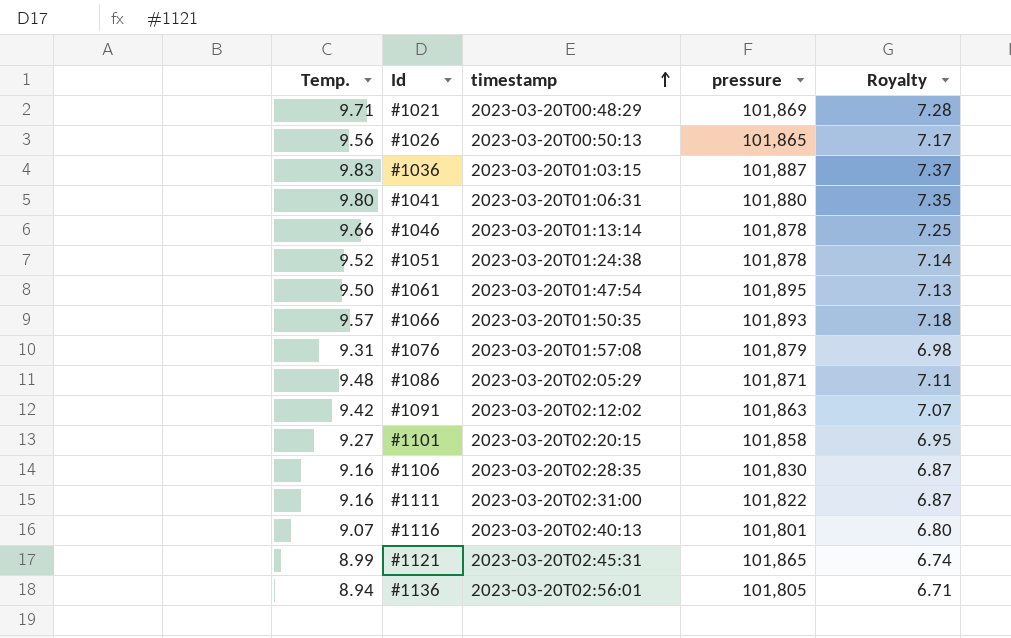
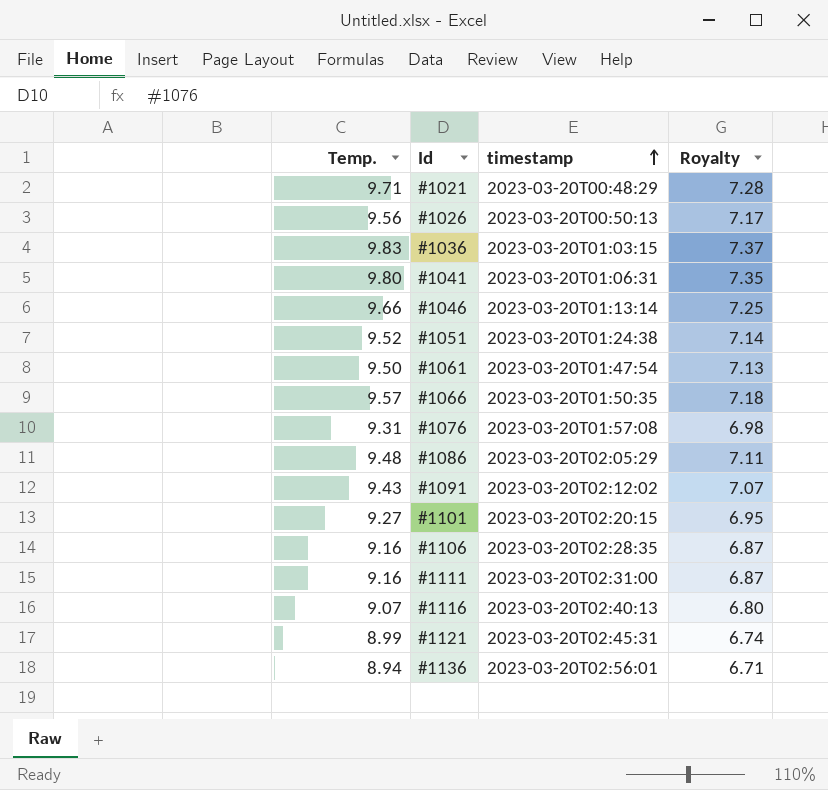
column pressure | position: 4 -> none
#1091 | Temp.: 9.42 -> 9.43

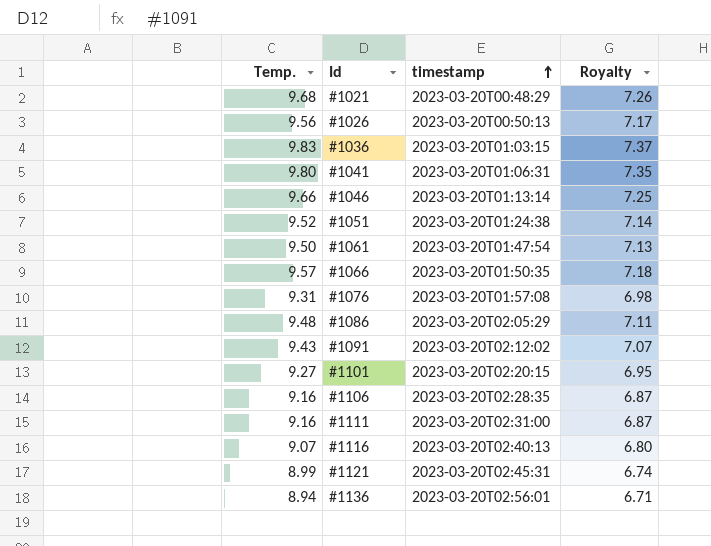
#1021 | Temp.: 9.71 -> 9.68
#1021 | Royalty: 7.28 -> 7.26

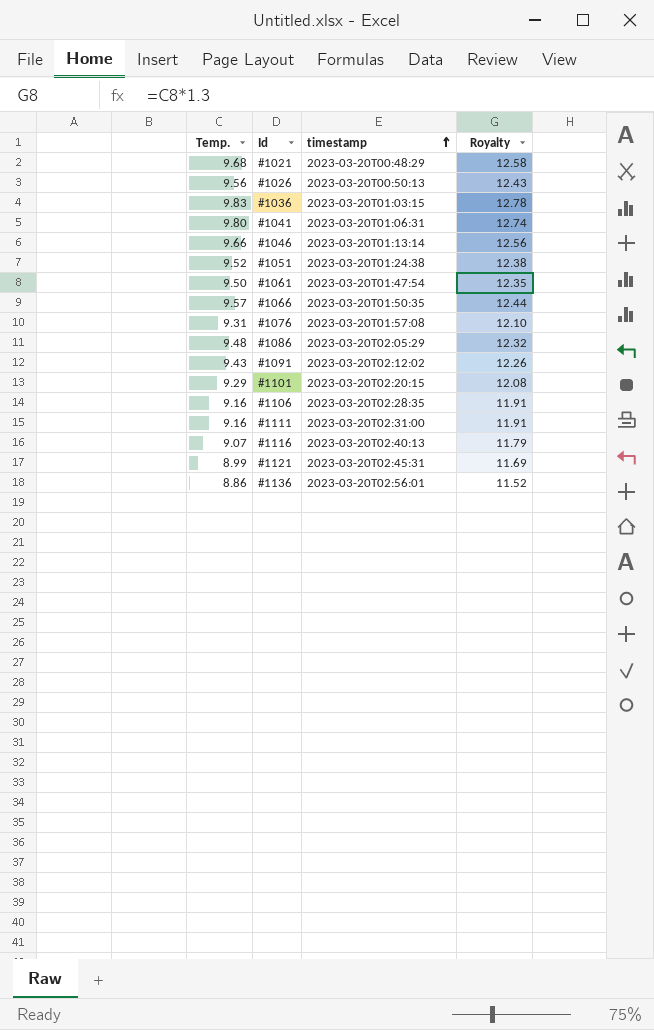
column Royalty | formula: [Temp.] * 0.75 -> [Temp.] * 1.3
#1101 | Temp.: 9.27 -> 9.29
#1136 | Temp.: 8.94 -> 8.86

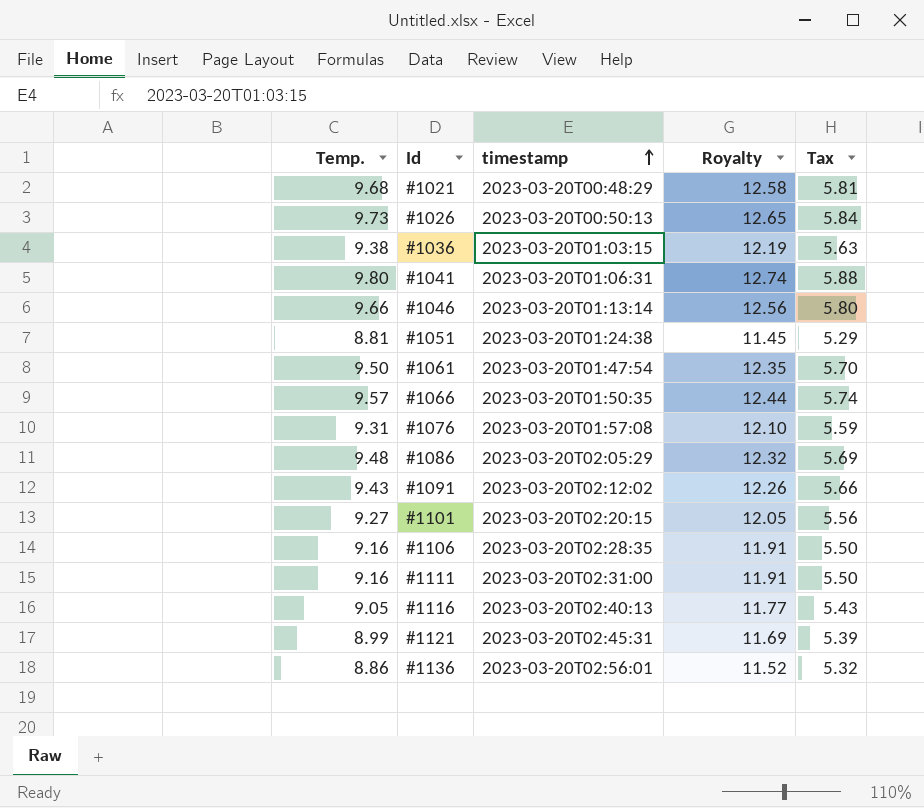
column Tax | formula: none -> [Temp.] * 0.6
#1026 | Temp.: 9.56 -> 9.73
#1026 | Royalty: 12.43 -> 12.65
#1036 | Temp.: 9.83 -> 9.38
#1036 | Royalty: 12.78 -> 12.19
#1051 | Temp.: 9.52 -> 8.81
#1051 | Royalty: 12.38 -> 11.45
#1101 | Temp.: 9.29 -> 9.27
#1101 | Royalty: 12.08 -> 12.05
#1116 | Temp.: 9.07 -> 9.05
#1116 | Royalty: 11.79 -> 11.77

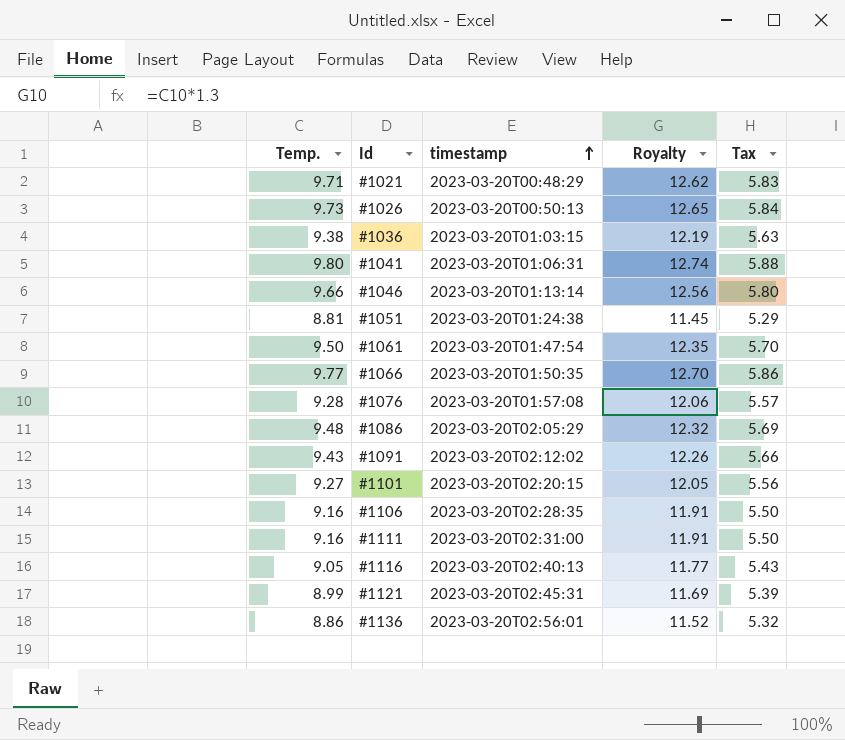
#1021 | Temp.: 9.68 -> 9.71
#1021 | Royalty: 12.58 -> 12.62
#1021 | Tax: 5.81 -> 5.83
#1066 | Temp.: 9.57 -> 9.77
#1066 | Royalty: 12.44 -> 12.70
#1066 | Tax: 5.74 -> 5.86
#1076 | Temp.: 9.31 -> 9.28
#1076 | Royalty: 12.10 -> 12.06
#1076 | Tax: 5.59 -> 5.57

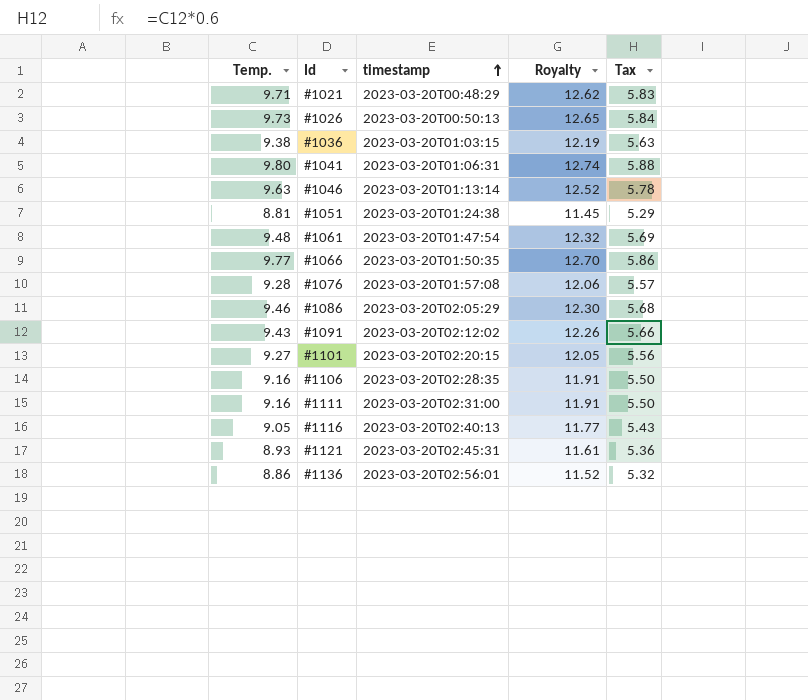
#1046 | Temp.: 9.66 -> 9.63
#1046 | Royalty: 12.56 -> 12.52
#1046 | Tax: 5.80 -> 5.78
#1061 | Temp.: 9.50 -> 9.48
#1061 | Royalty: 12.35 -> 12.32
#1061 | Tax: 5.70 -> 5.69
#1086 | Temp.: 9.48 -> 9.46
#1086 | Royalty: 12.32 -> 12.30
#1086 | Tax: 5.69 -> 5.68
#1121 | Temp.: 8.99 -> 8.93
#1121 | Royalty: 11.69 -> 11.61
#1121 | Tax: 5.39 -> 5.36

